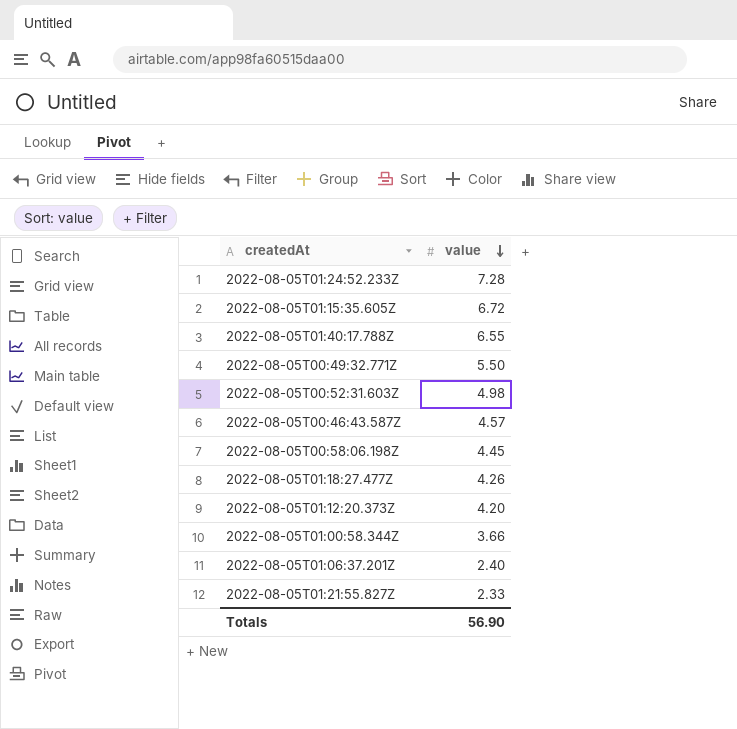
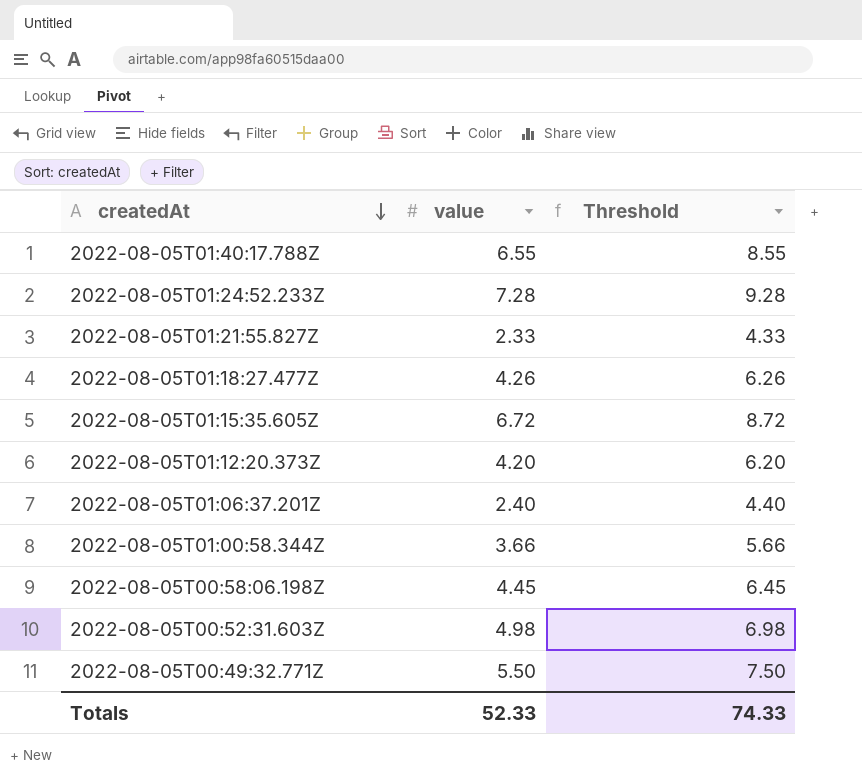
row order: value descending -> createdAt descending
column Threshold | formula: none -> [value] + 2
row 2022-08-05T00:46:43.587Z: 4.57 -> none
Totals | value: 56.90 -> 52.33

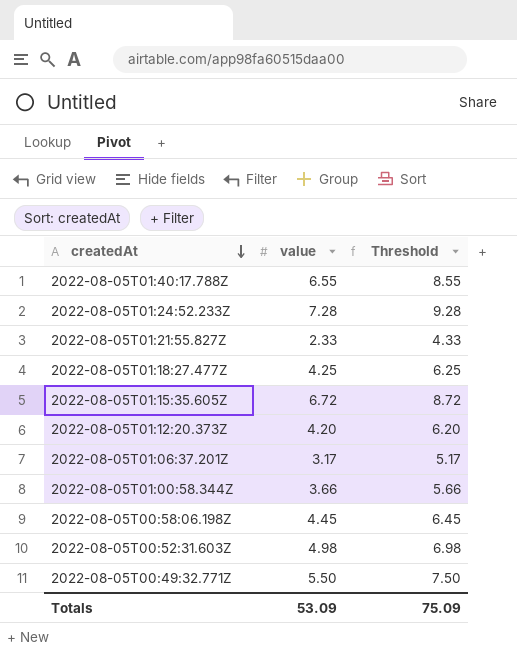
2022-08-05T01:18:27.477Z | value: 4.26 -> 4.25
2022-08-05T01:18:27.477Z | Threshold: 6.26 -> 6.25
2022-08-05T01:06:37.201Z | value: 2.40 -> 3.17
2022-08-05T01:06:37.201Z | Threshold: 4.40 -> 5.17
Totals | value: 52.33 -> 53.09
Totals | Threshold: 74.33 -> 75.09

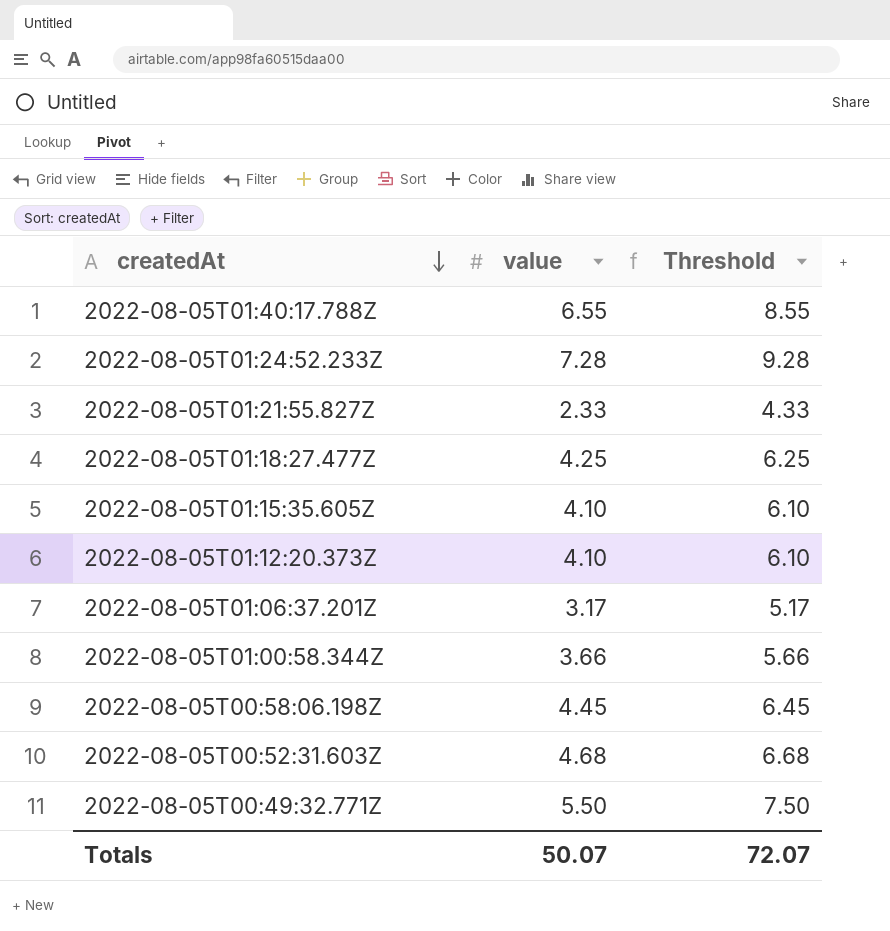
2022-08-05T01:15:35.605Z | value: 6.72 -> 4.10
2022-08-05T01:15:35.605Z | Threshold: 8.72 -> 6.10
2022-08-05T01:12:20.373Z | value: 4.20 -> 4.10
2022-08-05T01:12:20.373Z | Threshold: 6.20 -> 6.10
2022-08-05T00:52:31.603Z | value: 4.98 -> 4.68
2022-08-05T00:52:31.603Z | Threshold: 6.98 -> 6.68
Totals | value: 53.09 -> 50.07
Totals | Threshold: 75.09 -> 72.07

